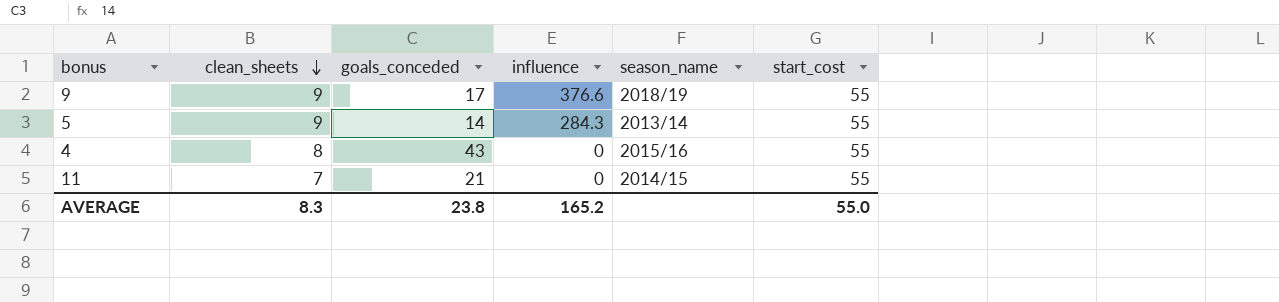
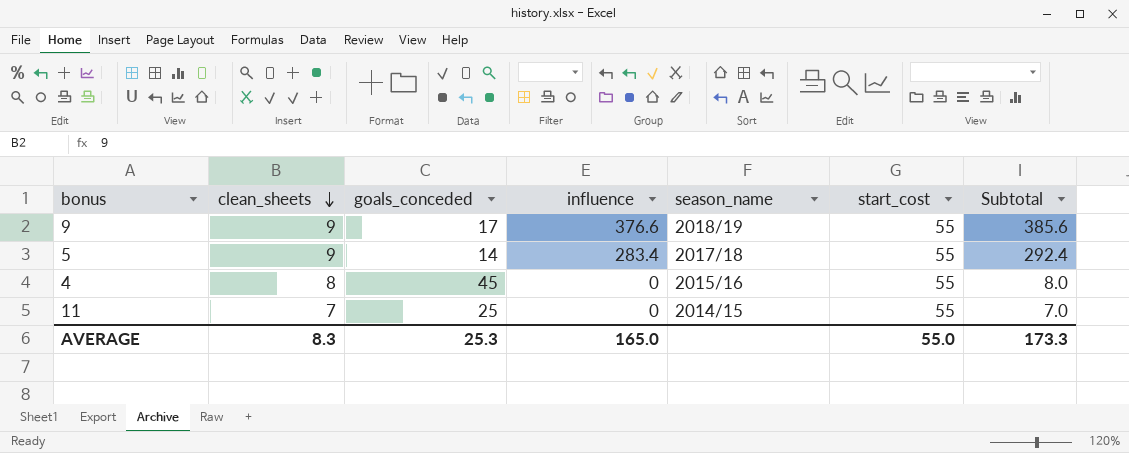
column Subtotal | formula: none -> [clean_sheets] + [influence]
5 | influence: 284.3 -> 283.4
5 | season_name: 2013/14 -> 2017/18
4 | goals_conceded: 43 -> 45
11 | goals_conceded: 21 -> 25
AVERAGE | goals_conceded: 23.8 -> 25.3
AVERAGE | influence: 165.2 -> 165.0

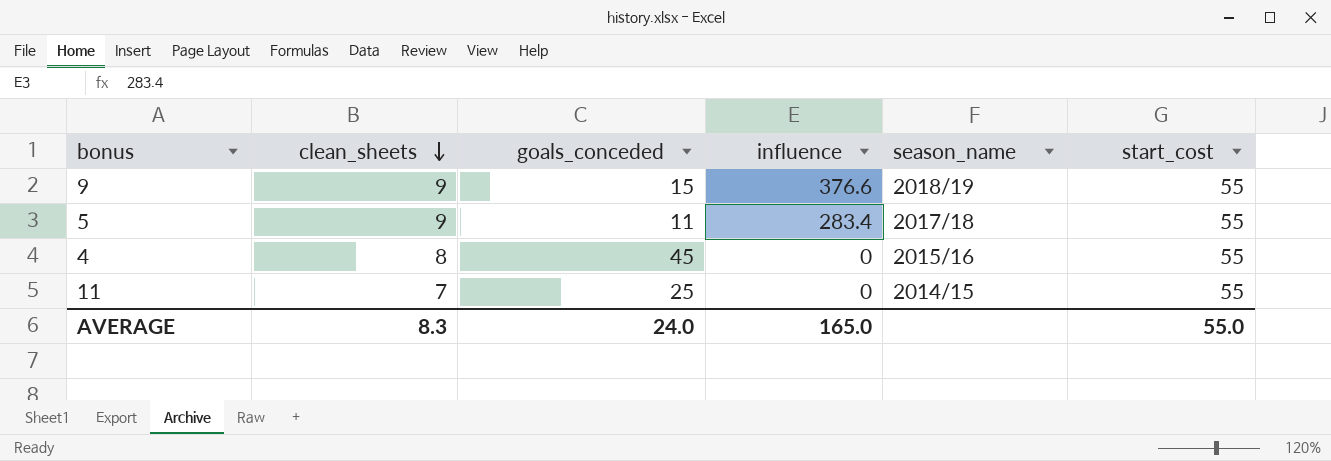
column Subtotal | formula: [clean_sheets] + [influence] -> none
9 | goals_conceded: 17 -> 15
5 | goals_conceded: 14 -> 11
AVERAGE | goals_conceded: 25.3 -> 24.0

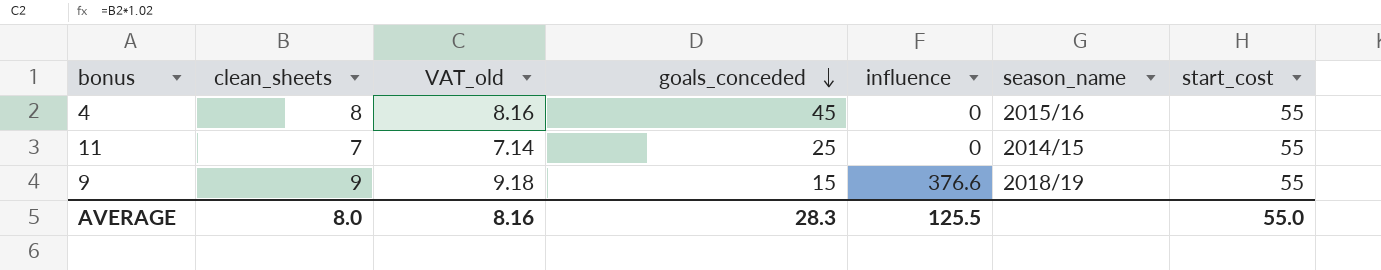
row order: clean_sheets descending -> goals_conceded descending
column VAT_old | formula: none -> [clean_sheets] * 1.02
row 5: 9 | 11 | 283.4 | 2017/18 | 55 -> none
AVERAGE | clean_sheets: 8.3 -> 8.0
AVERAGE | goals_conceded: 24.0 -> 28.3
AVERAGE | influence: 165.0 -> 125.5

